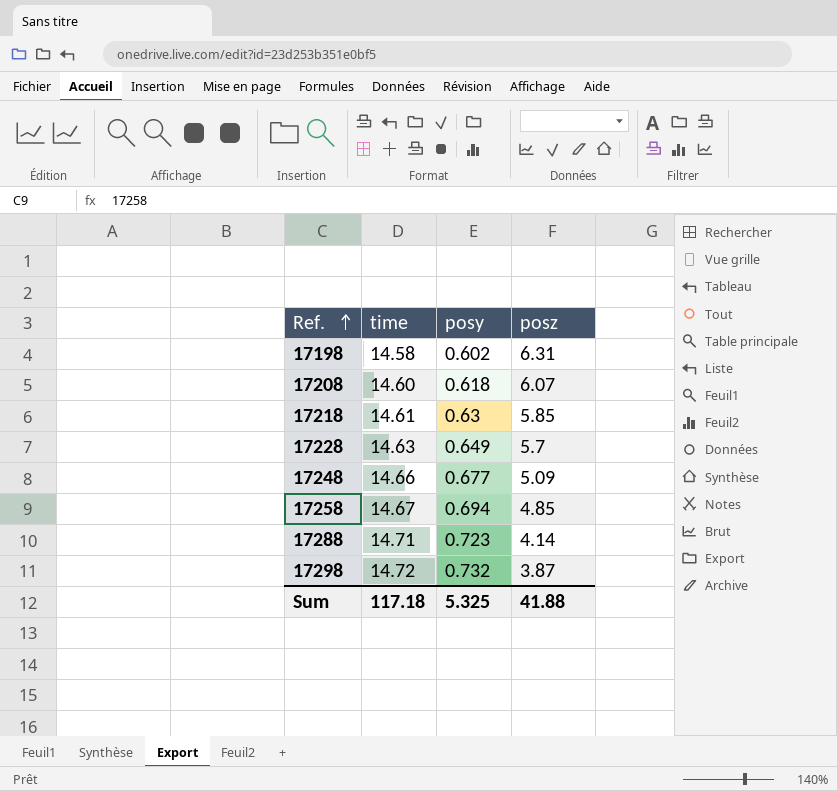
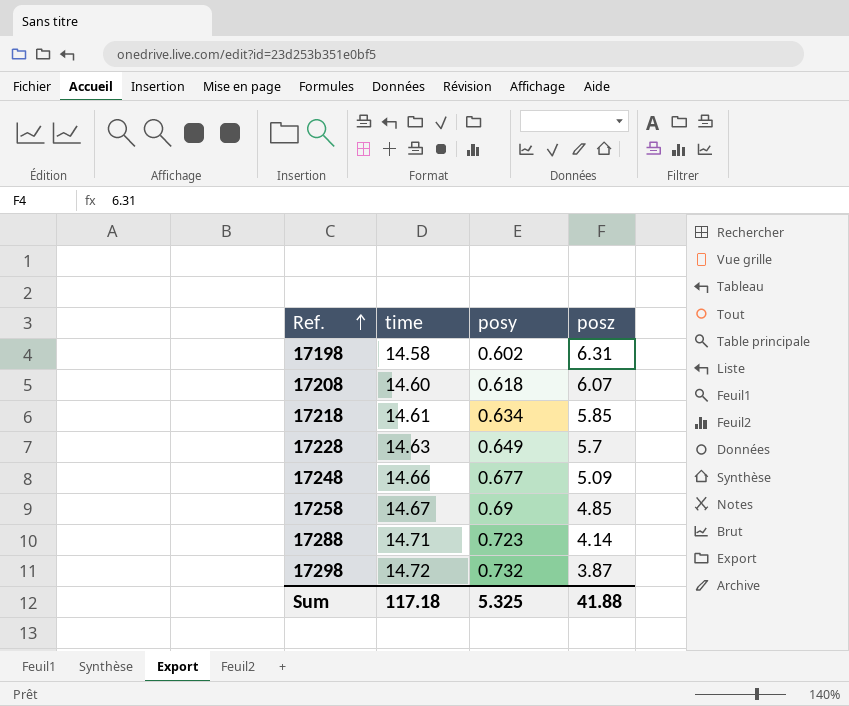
17218 | posy: 0.63 -> 0.634
17258 | posy: 0.694 -> 0.69

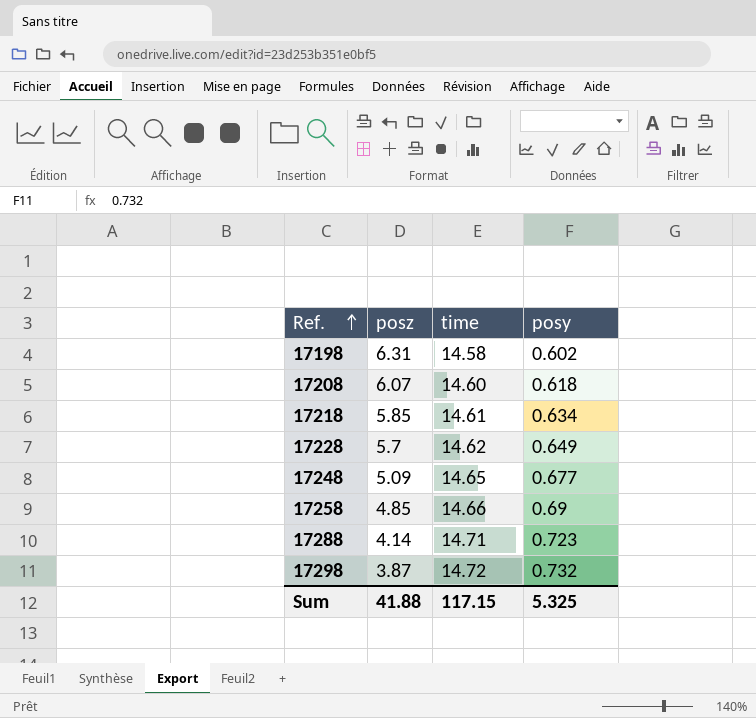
column posz | position: 4 -> 2
17228 | time: 14.63 -> 14.62
17248 | time: 14.66 -> 14.65
17258 | time: 14.67 -> 14.66
Sum | time: 117.18 -> 117.15

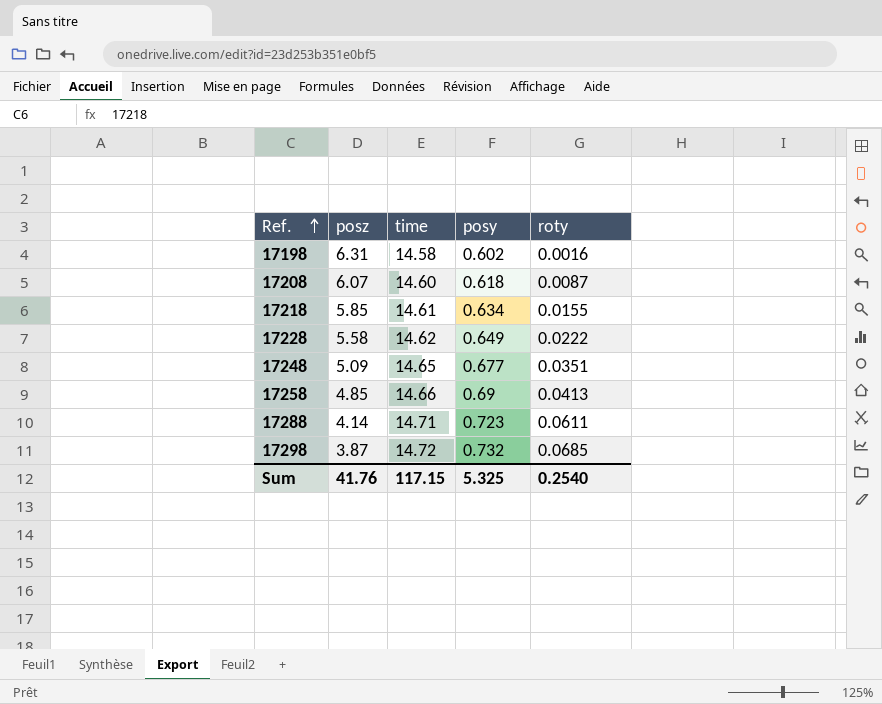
column roty | position: none -> 5
17228 | posz: 5.7 -> 5.58
Sum | posz: 41.88 -> 41.76

